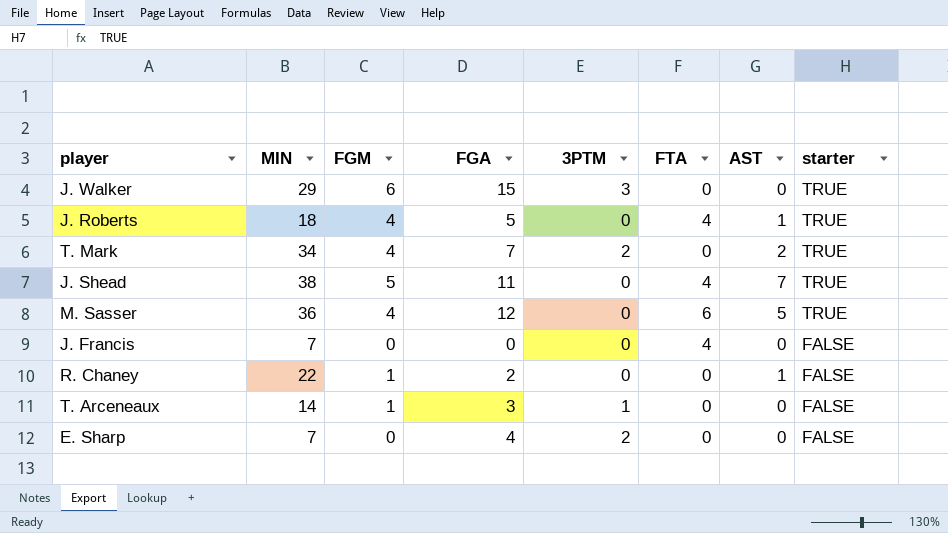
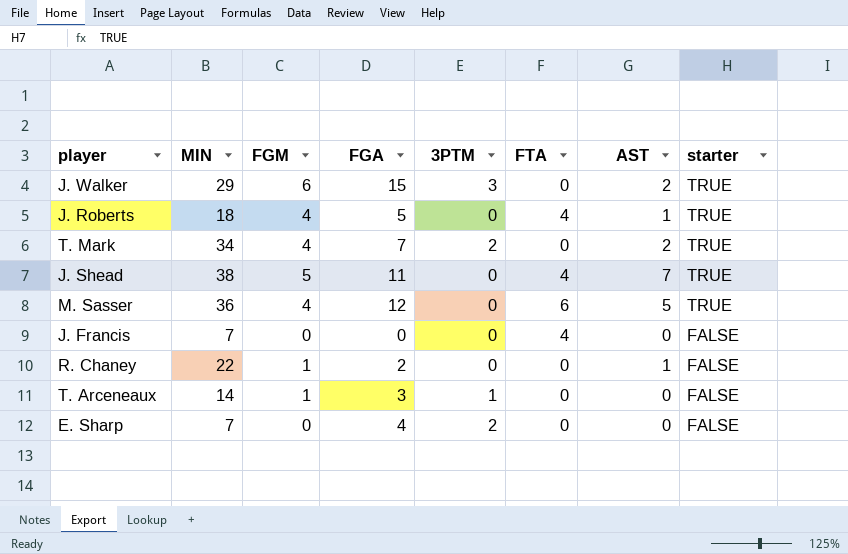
J. Walker | AST: 0 -> 2

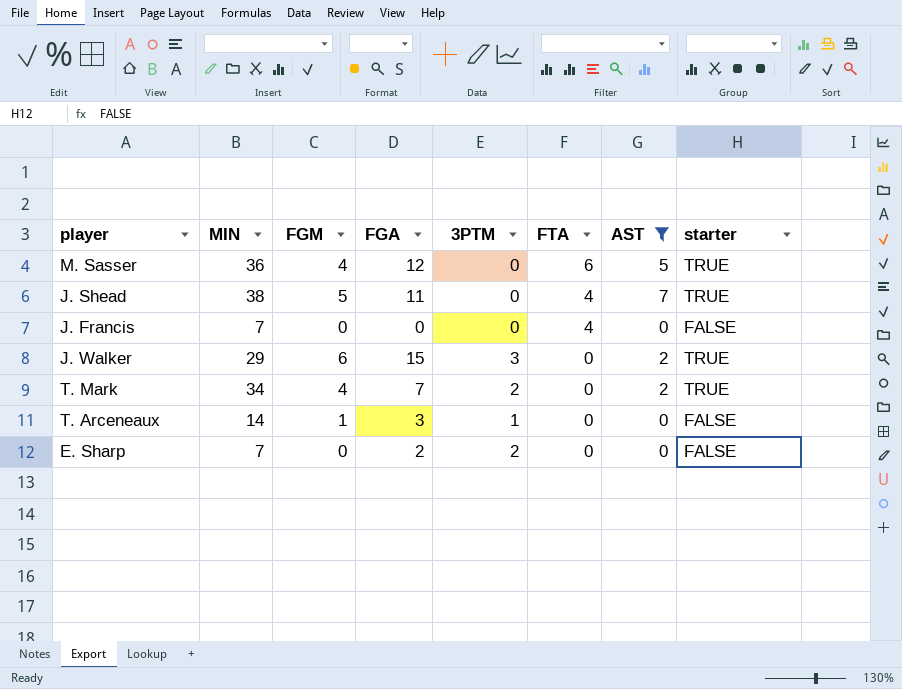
filter: none -> AST != 1
row order: starter descending -> FTA descending
E. Sharp | FGA: 4 -> 2

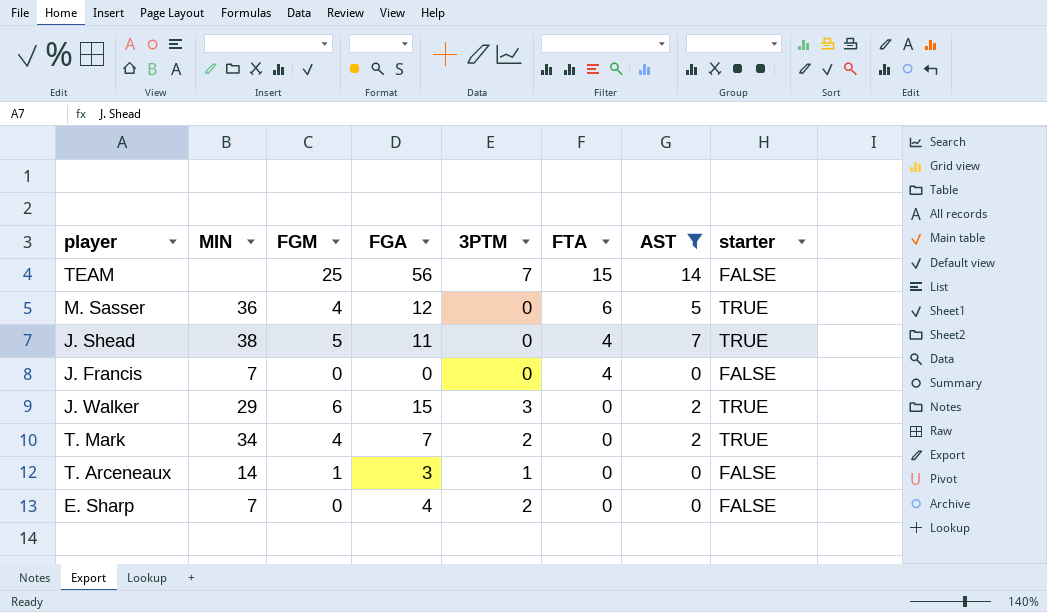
row TEAM: none -> none | 25 | 56 | 7 | 15 | 14 | FALSE
E. Sharp | FGA: 2 -> 4

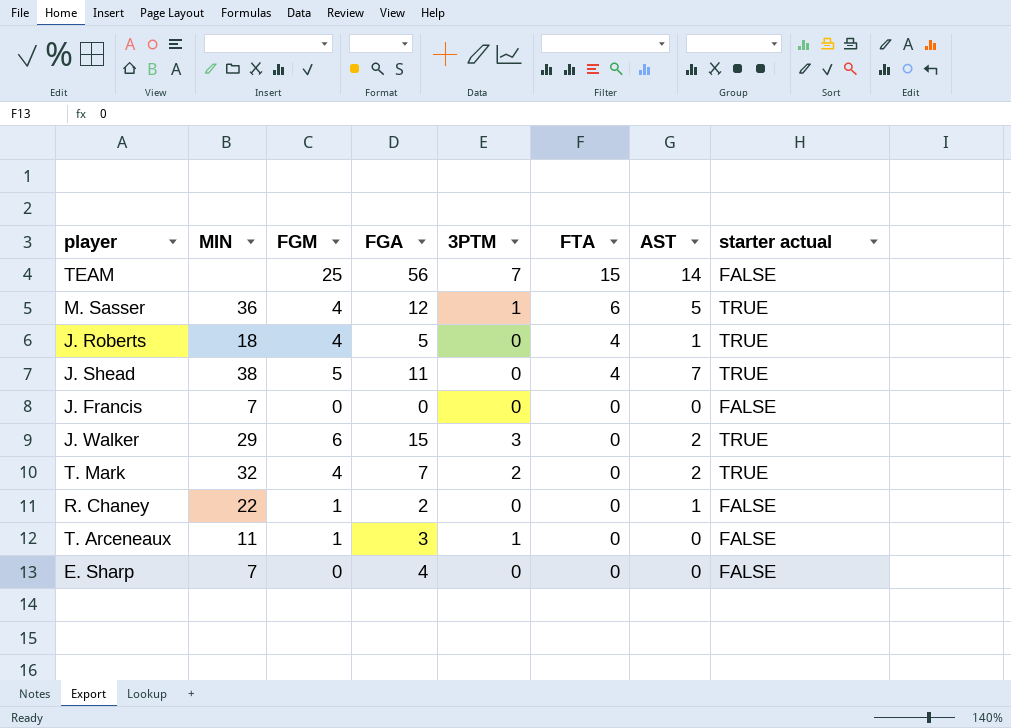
filter: AST != 1 -> none
column name: starter -> starter actual
M. Sasser | 3PTM: 0 -> 1
J. Francis | FTA: 4 -> 0
T. Mark | MIN: 34 -> 32
T. Arceneaux | MIN: 14 -> 11
E. Sharp | 3PTM: 2 -> 0

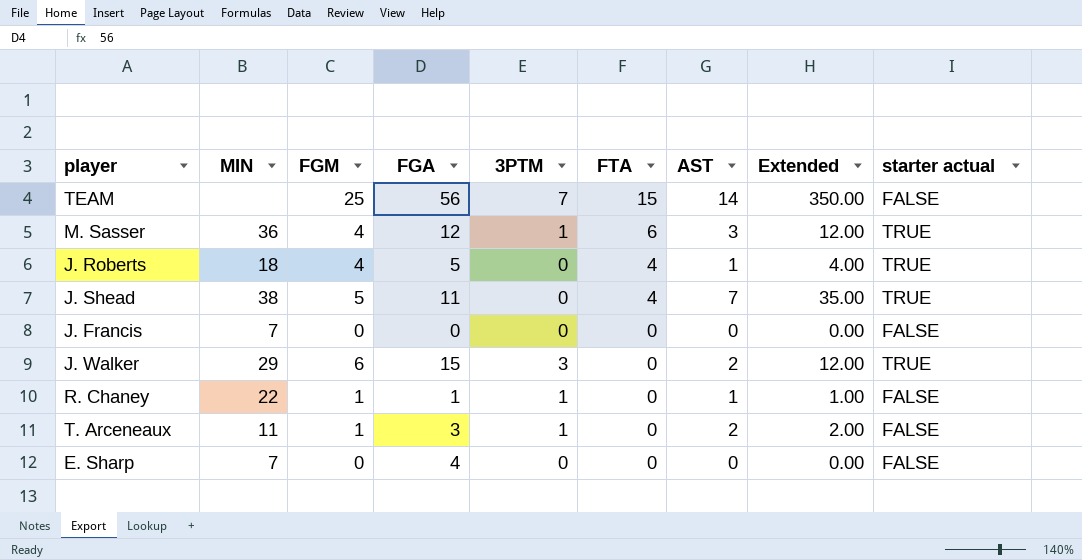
column Extended | formula: none -> [FGM] * [AST]
row T. Mark: 32 | 4 | 7 | 2 | 0 | 2 | TRUE -> none
M. Sasser | AST: 5 -> 3
R. Chaney | FGA: 2 -> 1
R. Chaney | 3PTM: 0 -> 1
T. Arceneaux | AST: 0 -> 2

